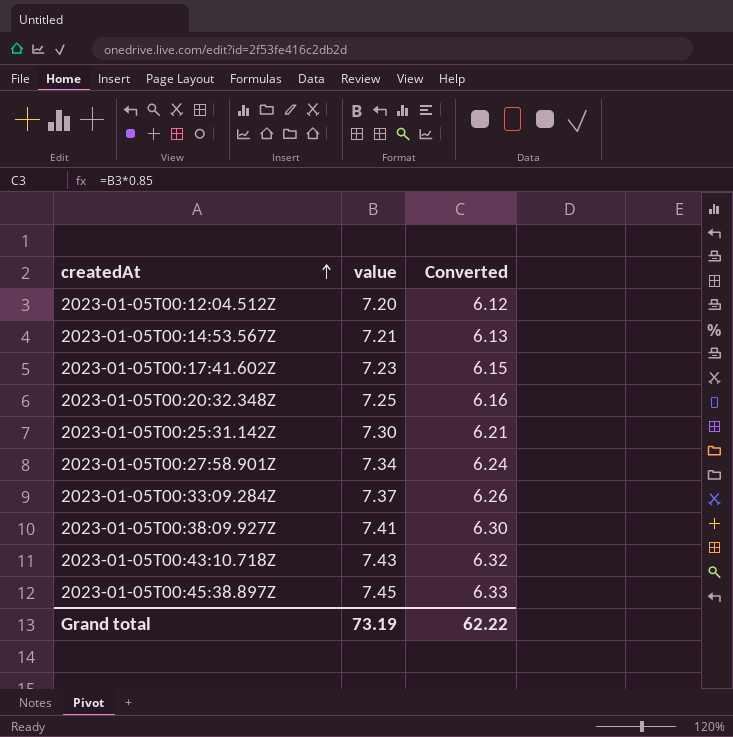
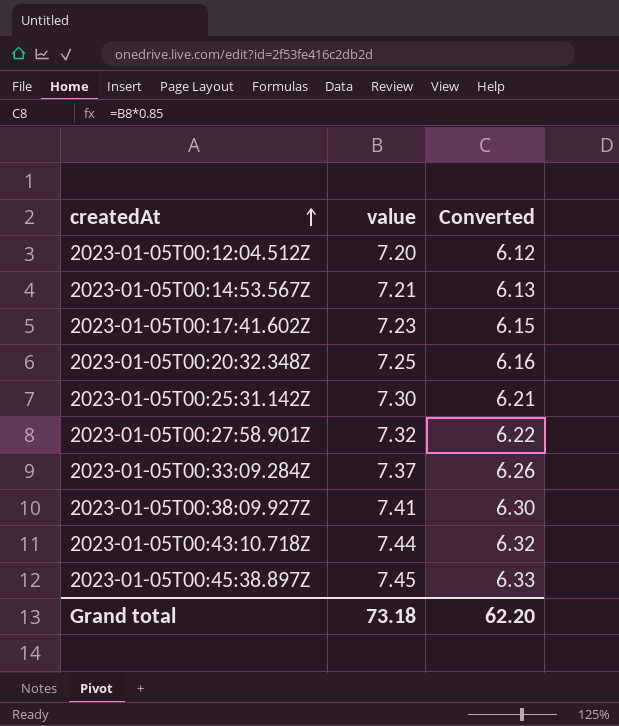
2023-01-05T00:27:58.901Z | value: 7.34 -> 7.32
2023-01-05T00:27:58.901Z | Converted: 6.24 -> 6.22
2023-01-05T00:43:10.718Z | value: 7.43 -> 7.44
Grand total | value: 73.19 -> 73.18
Grand total | Converted: 62.22 -> 62.20

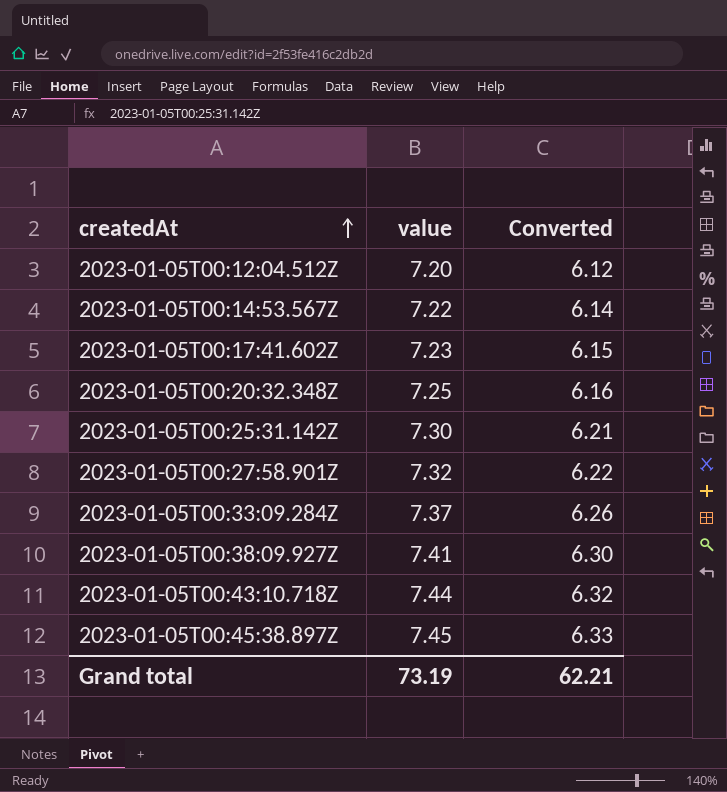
2023-01-05T00:14:53.567Z | value: 7.21 -> 7.22
2023-01-05T00:14:53.567Z | Converted: 6.13 -> 6.14
Grand total | value: 73.18 -> 73.19
Grand total | Converted: 62.20 -> 62.21

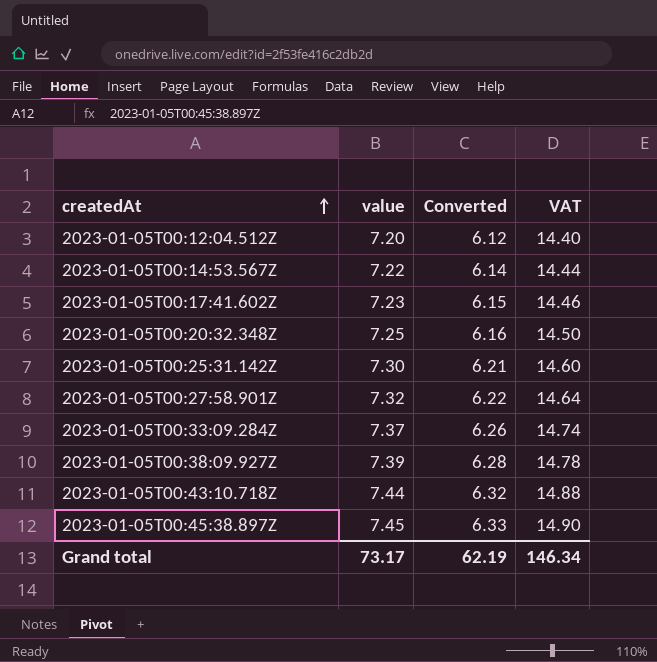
column VAT | formula: none -> [value] * 2
2023-01-05T00:38:09.927Z | value: 7.41 -> 7.39
2023-01-05T00:38:09.927Z | Converted: 6.30 -> 6.28
Grand total | value: 73.19 -> 73.17
Grand total | Converted: 62.21 -> 62.19

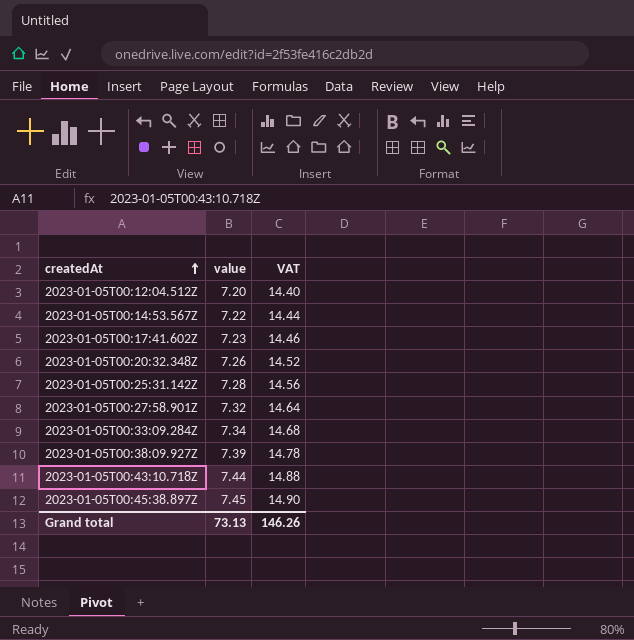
column Converted | formula: [value] * 0.85 -> none
2023-01-05T00:20:32.348Z | value: 7.25 -> 7.26
2023-01-05T00:20:32.348Z | VAT: 14.50 -> 14.52
2023-01-05T00:25:31.142Z | value: 7.30 -> 7.28
2023-01-05T00:25:31.142Z | VAT: 14.60 -> 14.56
2023-01-05T00:33:09.284Z | value: 7.37 -> 7.34
2023-01-05T00:33:09.284Z | VAT: 14.74 -> 14.68
Grand total | value: 73.17 -> 73.13
Grand total | VAT: 146.34 -> 146.26

